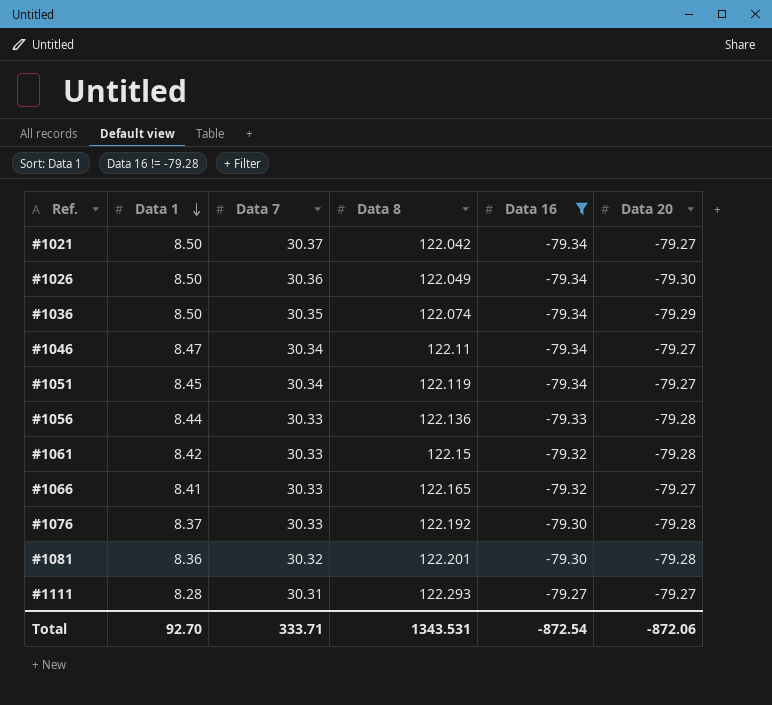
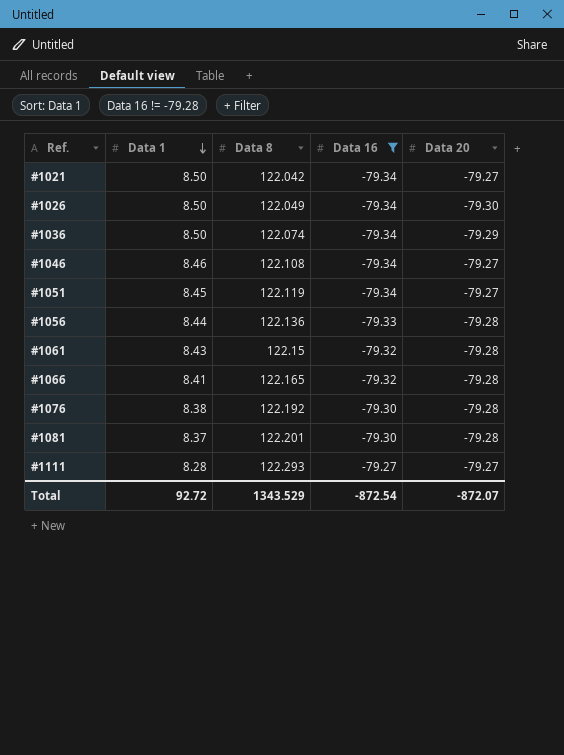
column Data 7 | position: 3 -> none
#1046 | Data 1: 8.47 -> 8.46
#1046 | Data 8: 122.11 -> 122.108
#1061 | Data 1: 8.42 -> 8.43
#1066 | Data 20: -79.27 -> -79.28
#1076 | Data 1: 8.37 -> 8.38
#1081 | Data 1: 8.36 -> 8.37
Total | Data 1: 92.70 -> 92.72
Total | Data 8: 1343.531 -> 1343.529
Total | Data 20: -872.06 -> -872.07

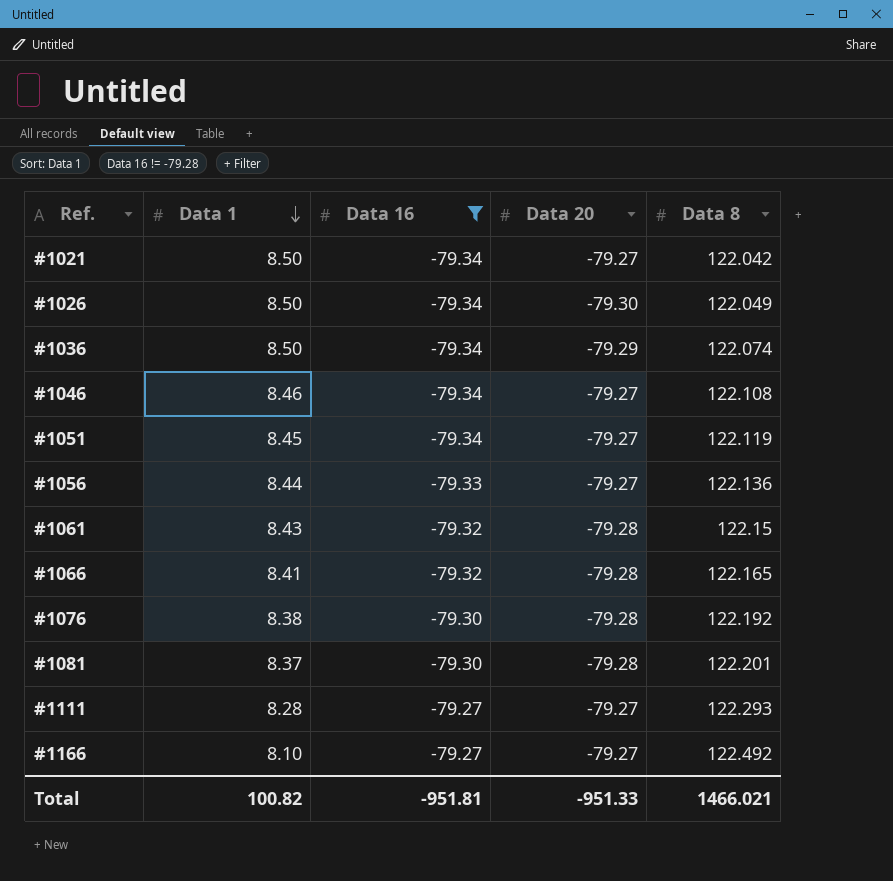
column Data 8 | position: 3 -> 5
#1056 | Data 20: -79.28 -> -79.27
row #1166: none -> 8.10 | -79.27 | -79.27 | 122.492
Total | Data 1: 92.72 -> 100.82
Total | Data 16: -872.54 -> -951.81
Total | Data 20: -872.07 -> -951.33
Total | Data 8: 1343.529 -> 1466.021

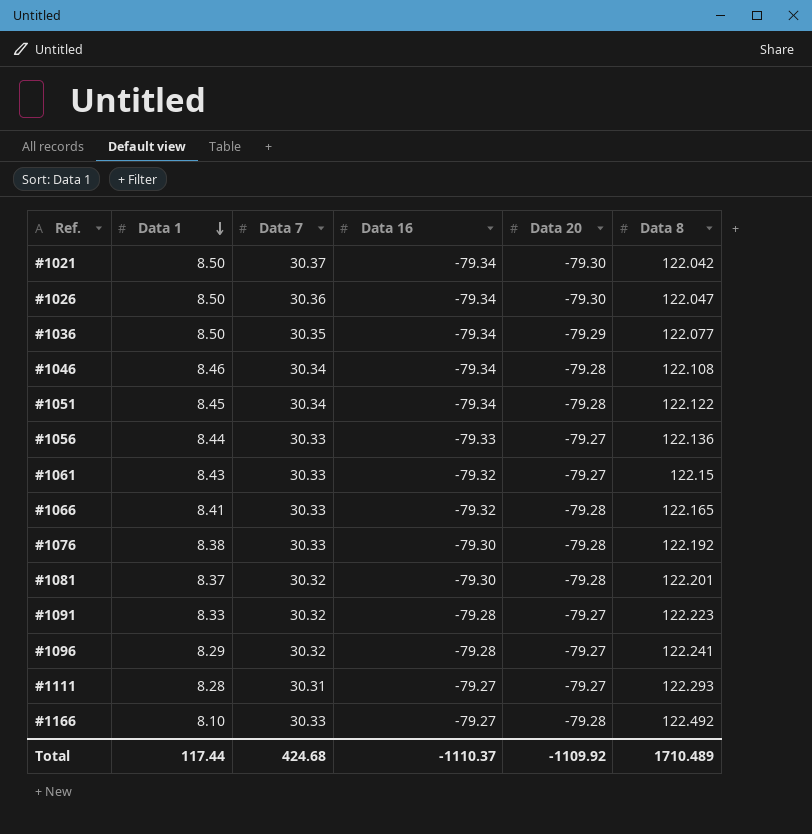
filter: Data 16 != -79.28 -> none
column Data 7 | position: none -> 3
#1021 | Data 20: -79.27 -> -79.30
#1026 | Data 8: 122.049 -> 122.047
#1036 | Data 8: 122.074 -> 122.077
#1046 | Data 20: -79.27 -> -79.28
#1051 | Data 20: -79.27 -> -79.28
#1051 | Data 8: 122.119 -> 122.122
#1061 | Data 20: -79.28 -> -79.27
#1166 | Data 20: -79.27 -> -79.28
Total | Data 1: 100.82 -> 117.44
Total | Data 16: -951.81 -> -1110.37
Total | Data 20: -951.33 -> -1109.92
Total | Data 8: 1466.021 -> 1710.489

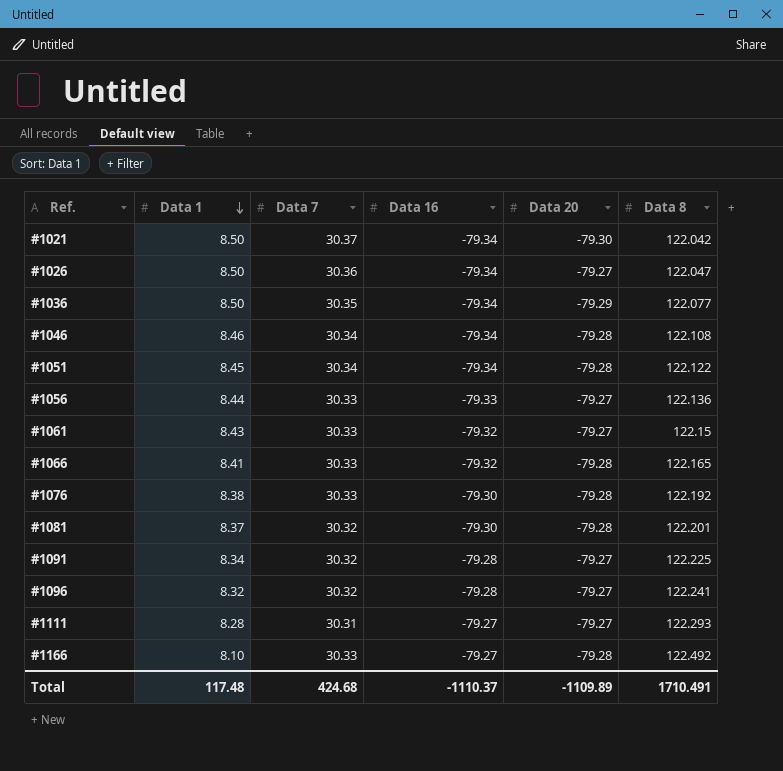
#1026 | Data 20: -79.30 -> -79.27
#1091 | Data 1: 8.33 -> 8.34
#1091 | Data 8: 122.223 -> 122.225
#1096 | Data 1: 8.29 -> 8.32
Total | Data 1: 117.44 -> 117.48
Total | Data 20: -1109.92 -> -1109.89
Total | Data 8: 1710.489 -> 1710.491

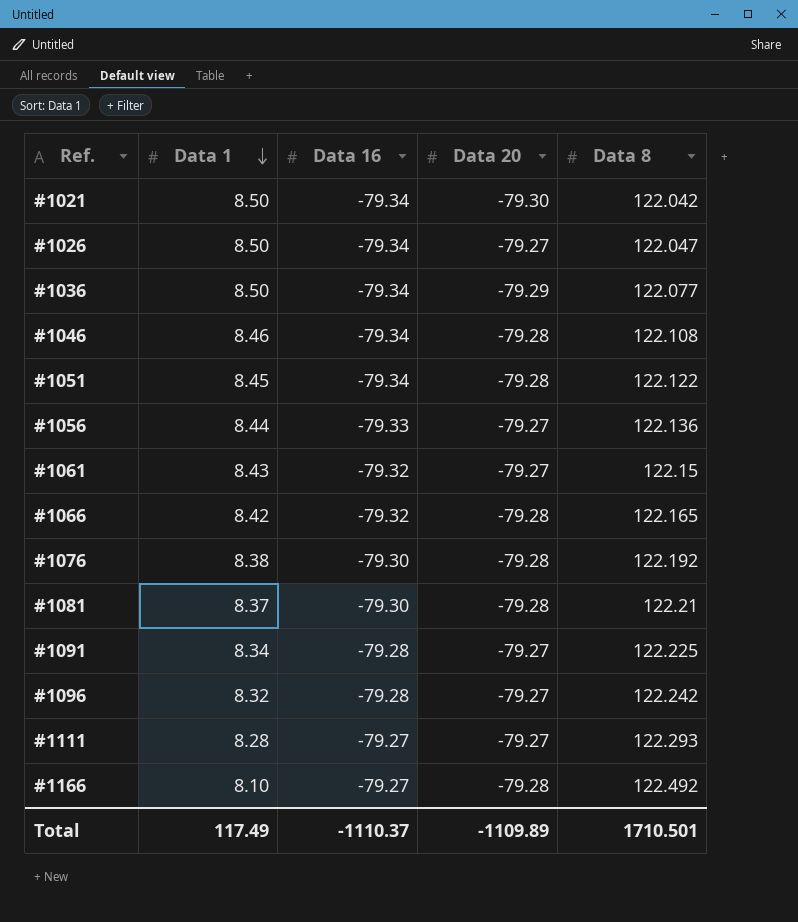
column Data 7 | position: 3 -> none
#1066 | Data 1: 8.41 -> 8.42
#1081 | Data 8: 122.201 -> 122.21
#1096 | Data 8: 122.241 -> 122.242
Total | Data 1: 117.48 -> 117.49
Total | Data 8: 1710.491 -> 1710.501

